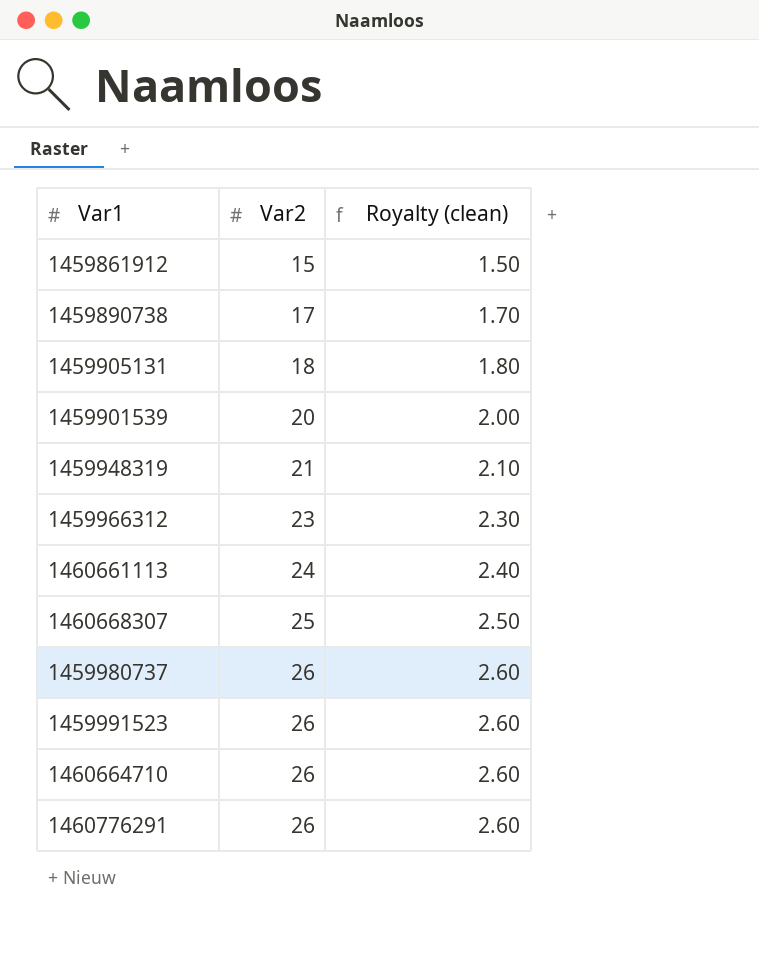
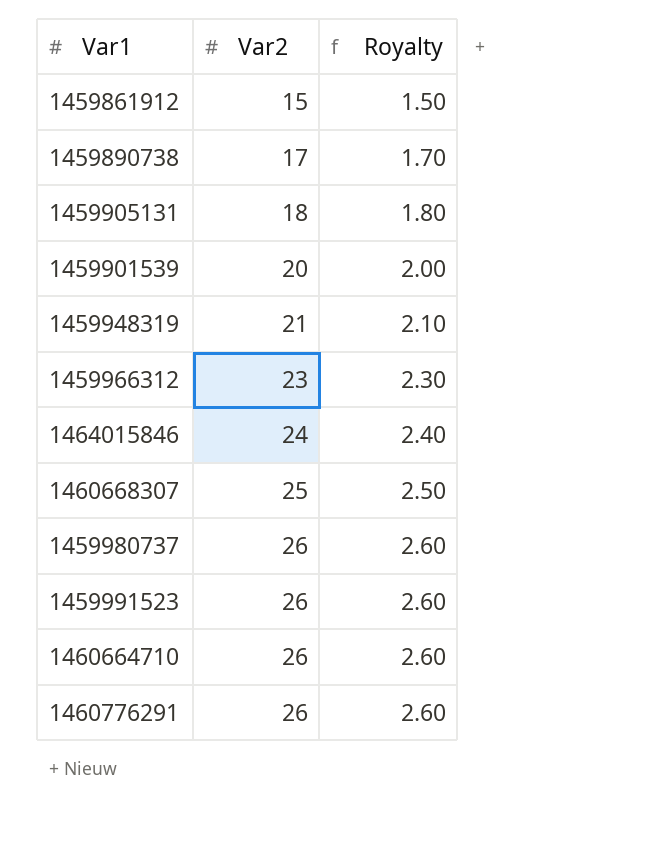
column name: Royalty (clean) -> Royalty
row 1460661113: 24 | 2.40 -> none
row 1464015846: none -> 24 | 2.40

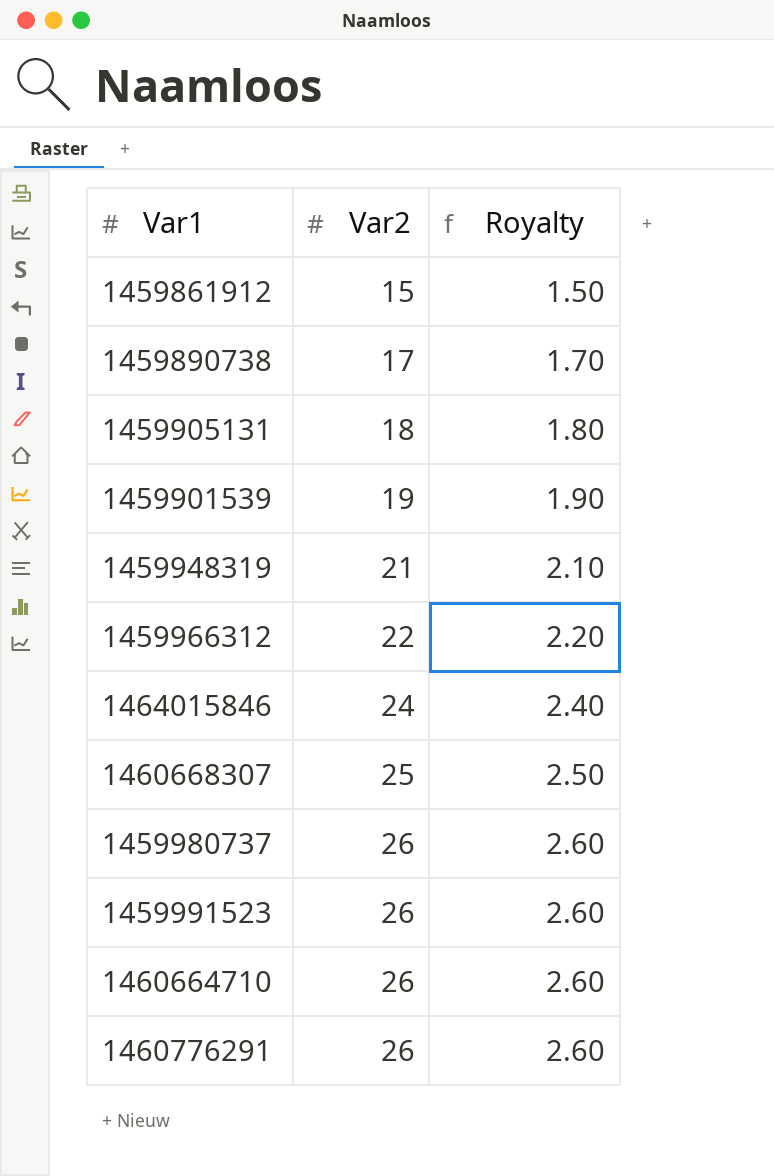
1459901539 | Var2: 20 -> 19
1459901539 | Royalty: 2.00 -> 1.90
1459966312 | Var2: 23 -> 22
1459966312 | Royalty: 2.30 -> 2.20

